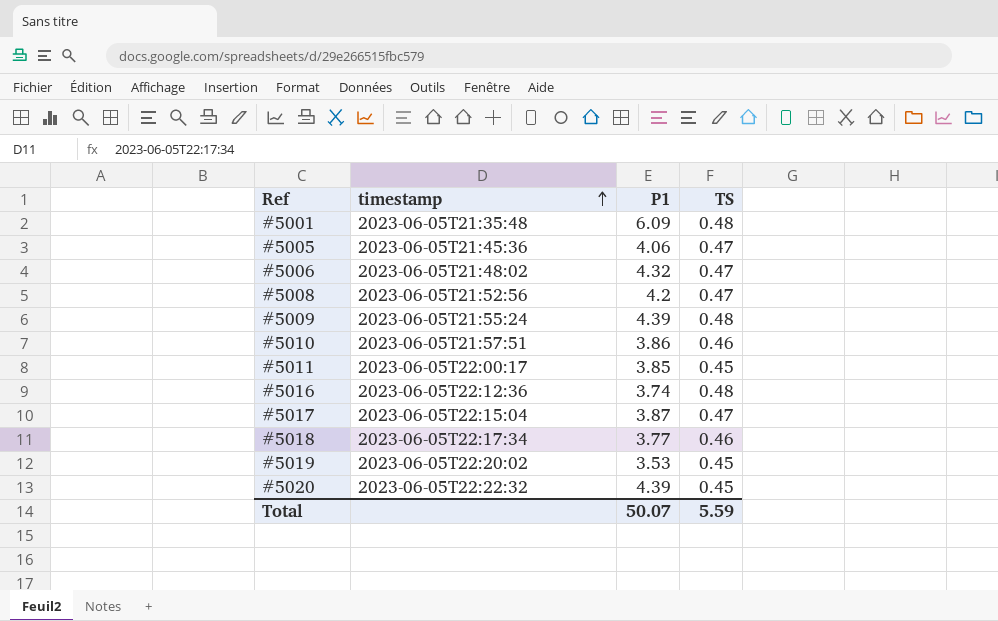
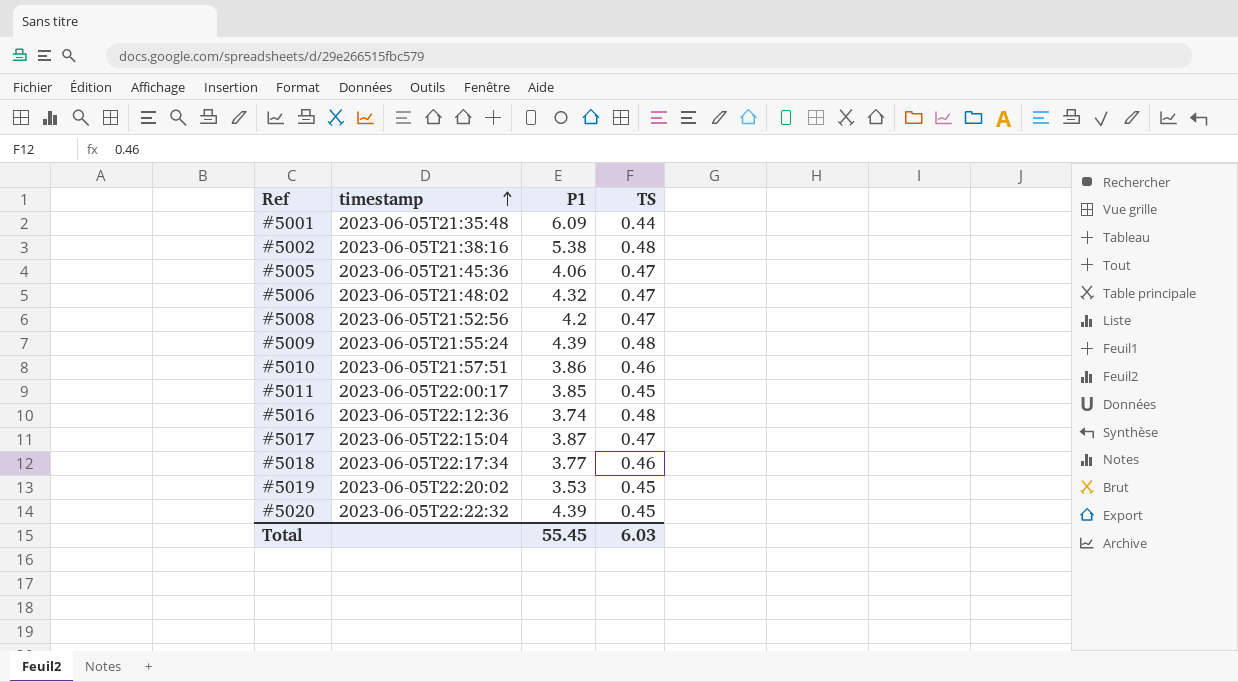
#5001 | TS: 0.48 -> 0.44
row #5002: none -> 2023-06-05T21:38:16 | 5.38 | 0.48
Total | P1: 50.07 -> 55.45
Total | TS: 5.59 -> 6.03

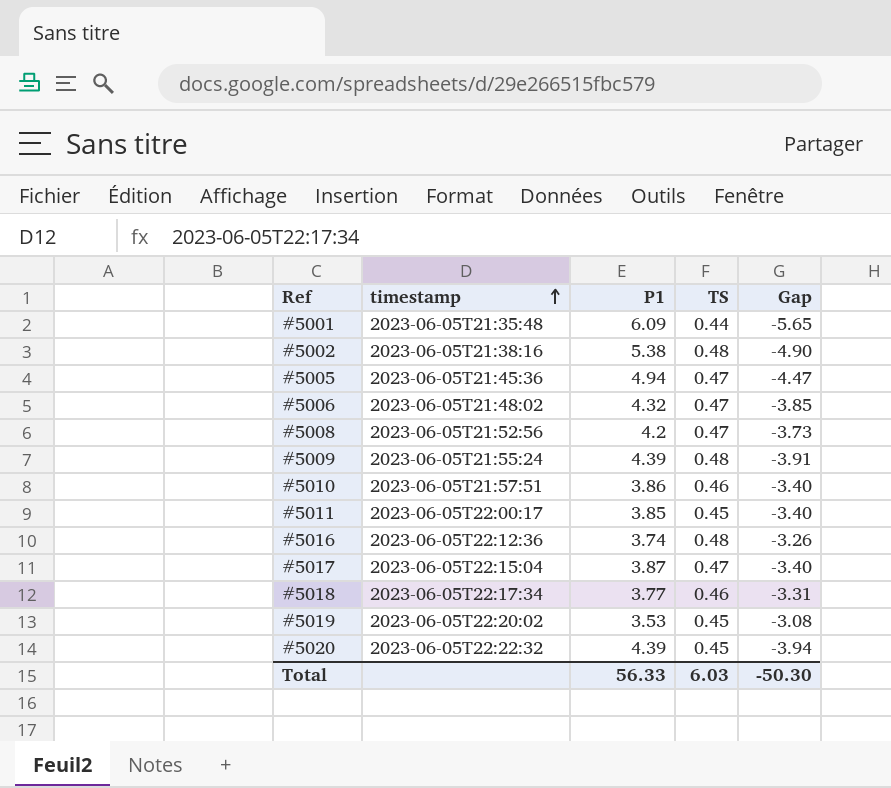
column Gap | formula: none -> [TS] - [P1]
#5005 | P1: 4.06 -> 4.94
Total | P1: 55.45 -> 56.33

